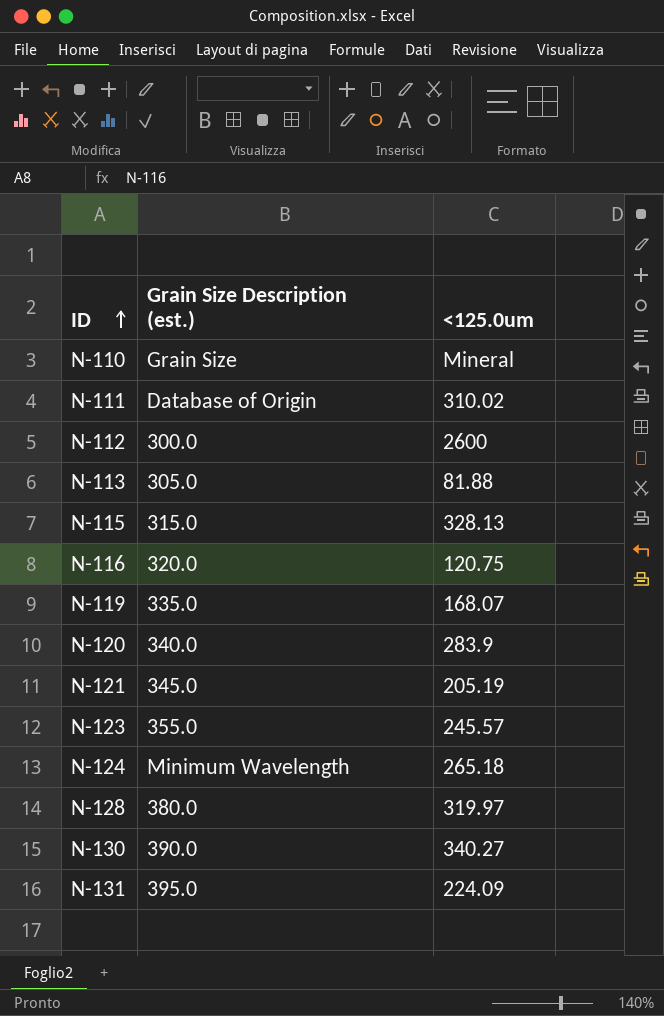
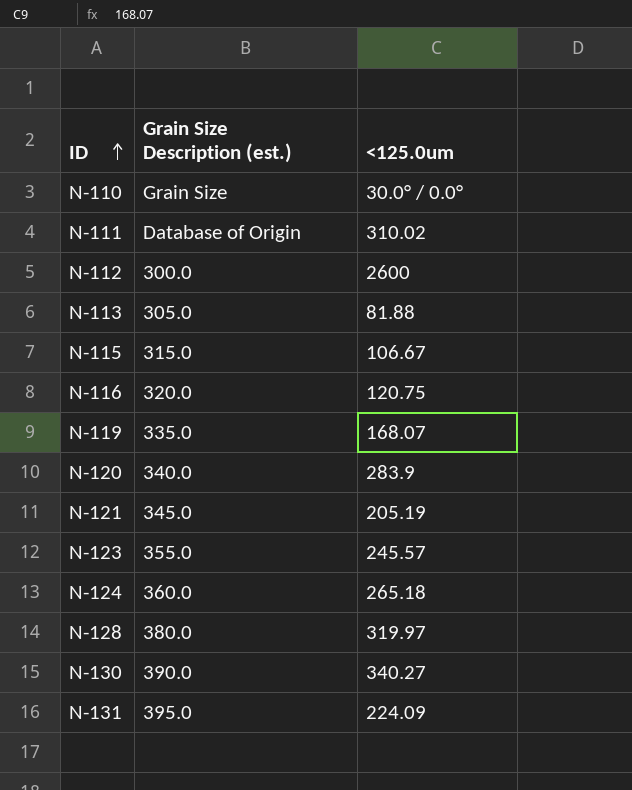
N-110 | <125.0um: Mineral -> 30.0° / 0.0°
N-115 | <125.0um: 328.13 -> 106.67
N-124 | Grain Size Description (est.): Minimum Wavelength -> 360.0

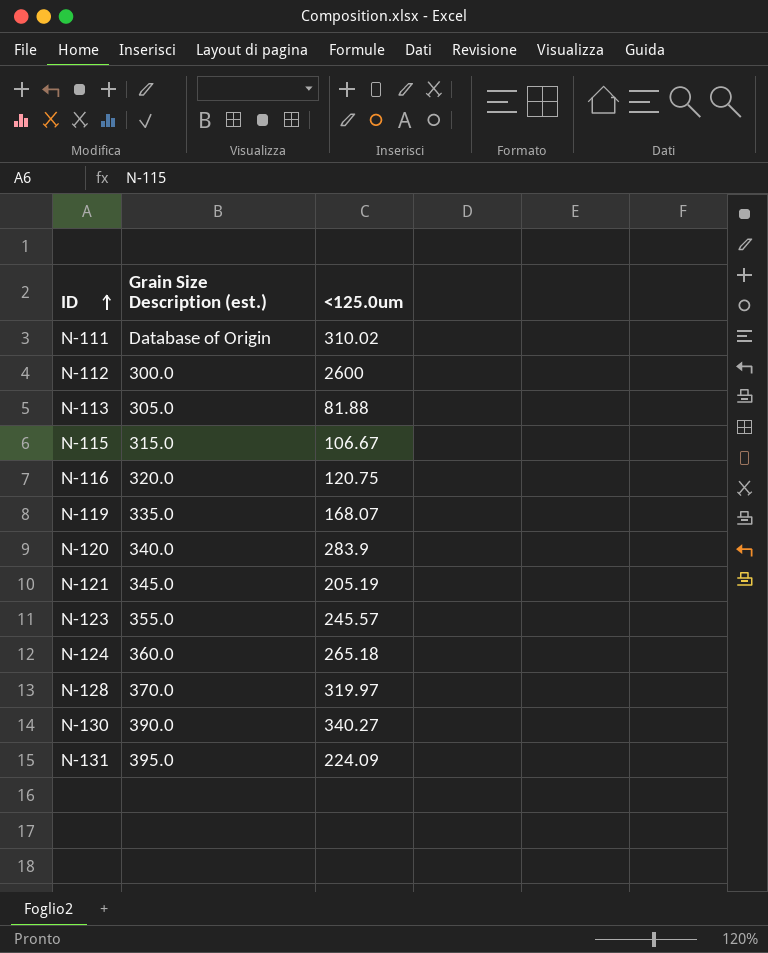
row N-110: Grain Size | 30.0° / 0.0° -> none
N-128 | Grain Size Description (est.): 380.0 -> 370.0

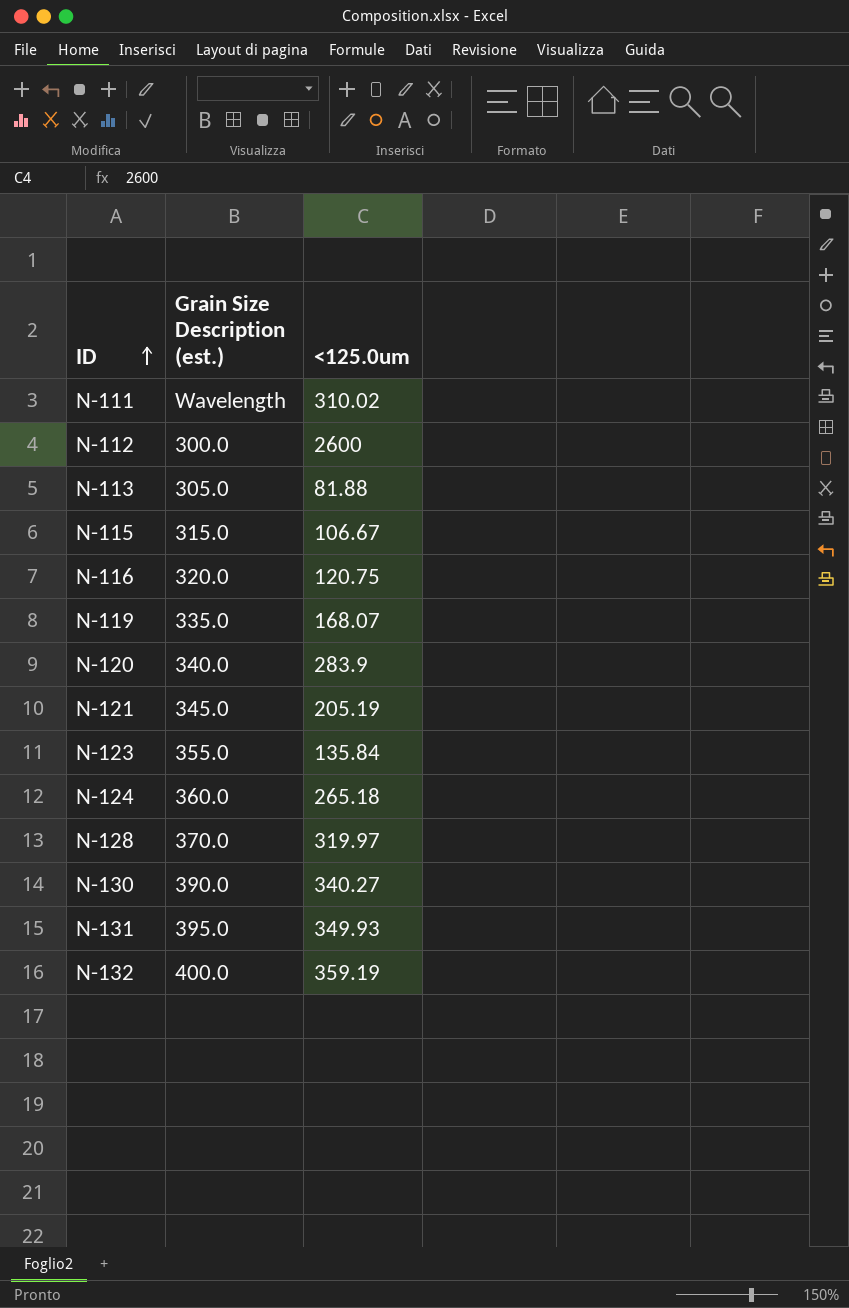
N-111 | Grain Size Description (est.): Database of Origin -> Wavelength
N-123 | <125.0um: 245.57 -> 135.84
N-131 | <125.0um: 224.09 -> 349.93
row N-132: none -> 400.0 | 359.19

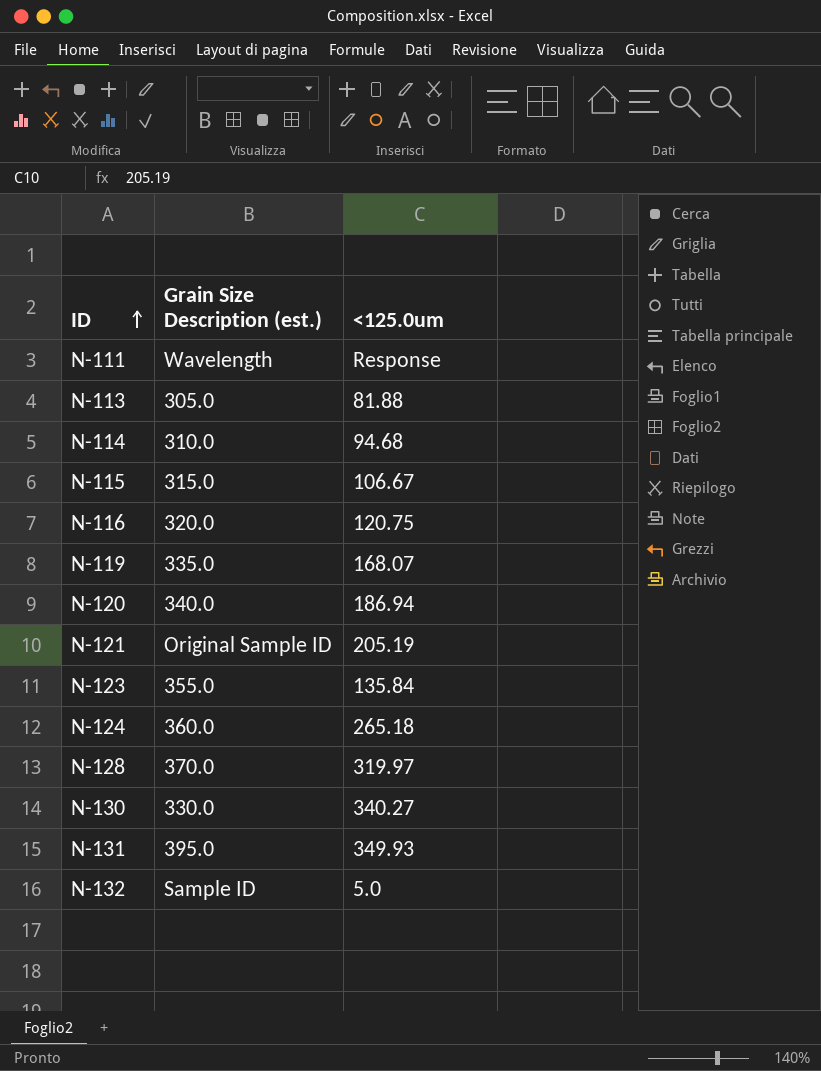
row N-112: 300.0 | 2600 -> none
N-111 | <125.0um: 310.02 -> Response
row N-114: none -> 310.0 | 94.68
N-120 | <125.0um: 283.9 -> 186.94
N-121 | Grain Size Description (est.): 345.0 -> Original Sample ID
N-130 | Grain Size Description (est.): 390.0 -> 330.0
N-132 | Grain Size Description (est.): 400.0 -> Sample ID
N-132 | <125.0um: 359.19 -> 5.0

